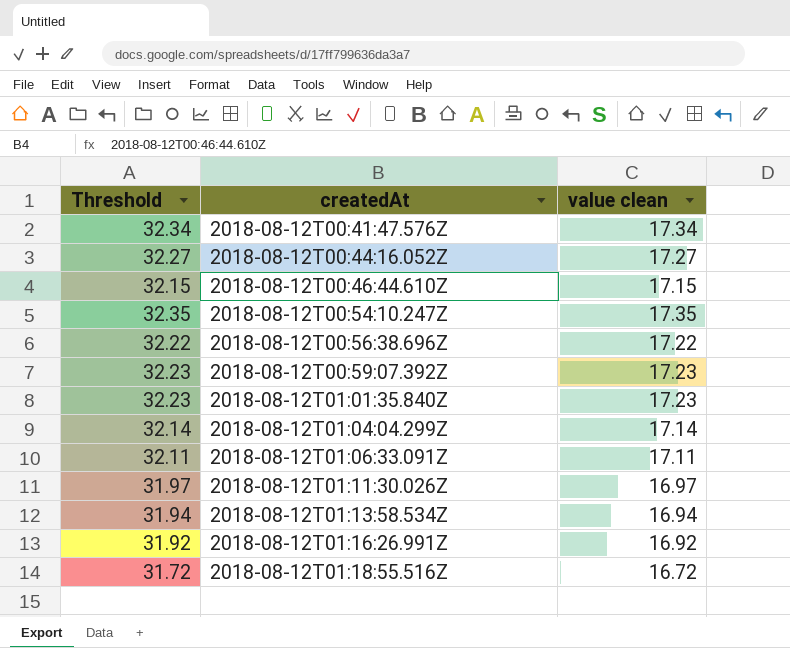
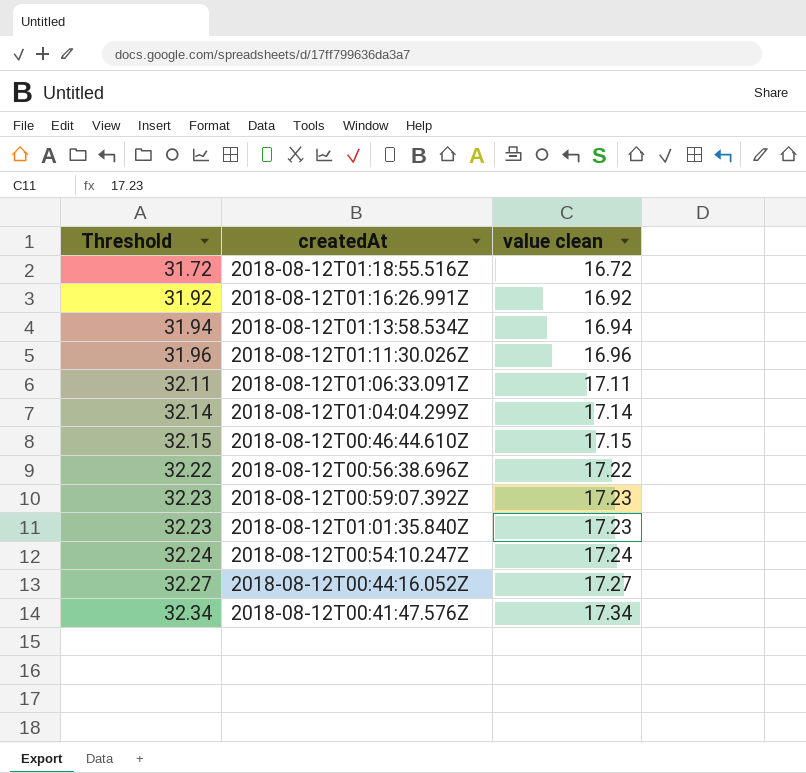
row order: createdAt ascending -> Threshold ascending
2018-08-12T01:11:30.026Z | Threshold: 31.97 -> 31.96
2018-08-12T01:11:30.026Z | value clean: 16.97 -> 16.96
2018-08-12T00:54:10.247Z | Threshold: 32.35 -> 32.24
2018-08-12T00:54:10.247Z | value clean: 17.35 -> 17.24

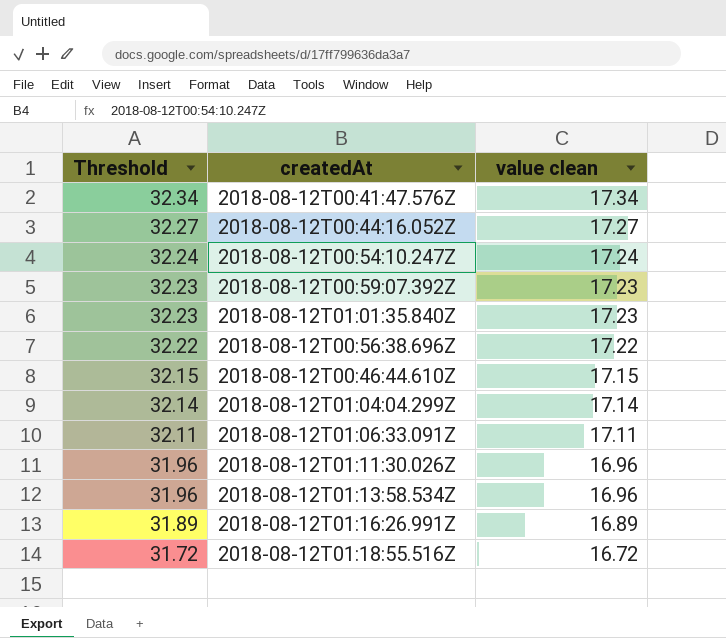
row order: Threshold ascending -> Threshold descending
2018-08-12T01:13:58.534Z | Threshold: 31.94 -> 31.96
2018-08-12T01:13:58.534Z | value clean: 16.94 -> 16.96
2018-08-12T01:16:26.991Z | Threshold: 31.92 -> 31.89
2018-08-12T01:16:26.991Z | value clean: 16.92 -> 16.89

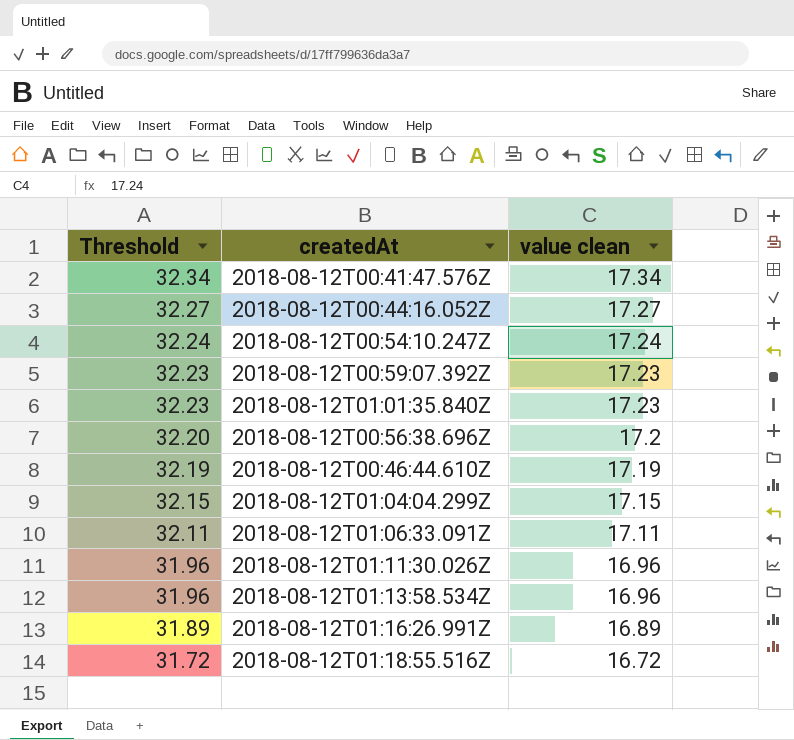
2018-08-12T00:56:38.696Z | Threshold: 32.22 -> 32.20
2018-08-12T00:56:38.696Z | value clean: 17.22 -> 17.2
2018-08-12T00:46:44.610Z | Threshold: 32.15 -> 32.19
2018-08-12T00:46:44.610Z | value clean: 17.15 -> 17.19
2018-08-12T01:04:04.299Z | Threshold: 32.14 -> 32.15
2018-08-12T01:04:04.299Z | value clean: 17.14 -> 17.15

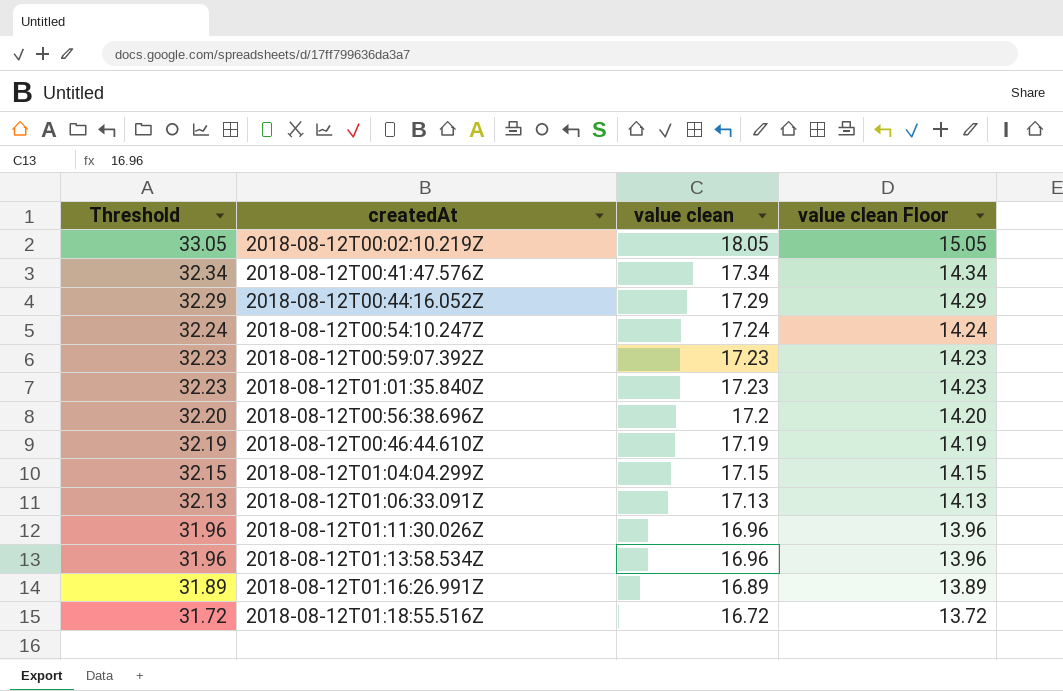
column value clean Floor | formula: none -> [value clean] - 3
row 2018-08-12T00:02:10.219Z: none -> 33.05 | 18.05 | 15.05
2018-08-12T00:44:16.052Z | Threshold: 32.27 -> 32.29
2018-08-12T00:44:16.052Z | value clean: 17.27 -> 17.29
2018-08-12T01:06:33.091Z | Threshold: 32.11 -> 32.13
2018-08-12T01:06:33.091Z | value clean: 17.11 -> 17.13

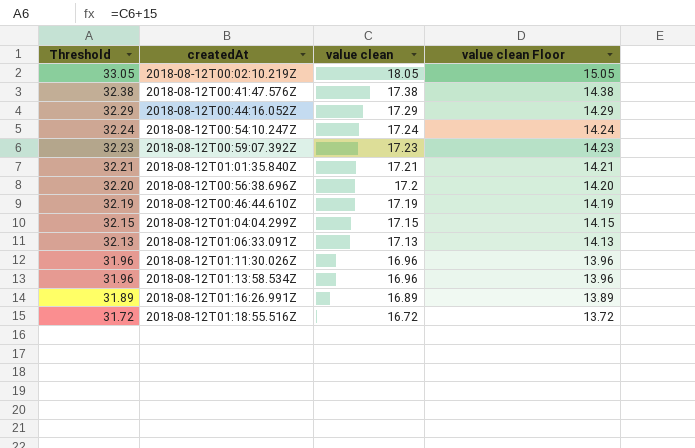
2018-08-12T00:41:47.576Z | Threshold: 32.34 -> 32.38
2018-08-12T00:41:47.576Z | value clean: 17.34 -> 17.38
2018-08-12T00:41:47.576Z | value clean Floor: 14.34 -> 14.38
2018-08-12T01:01:35.840Z | Threshold: 32.23 -> 32.21
2018-08-12T01:01:35.840Z | value clean: 17.23 -> 17.21
2018-08-12T01:01:35.840Z | value clean Floor: 14.23 -> 14.21

